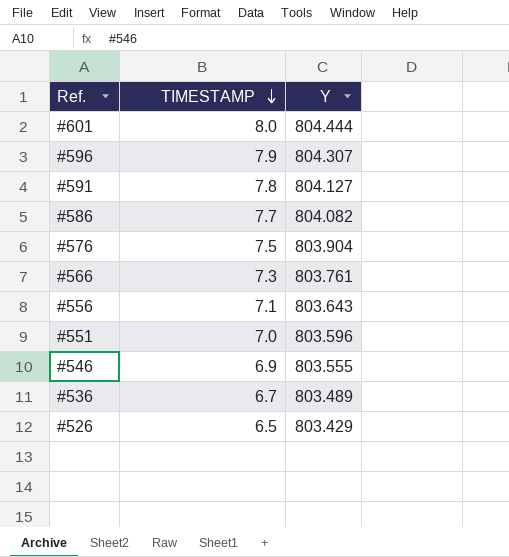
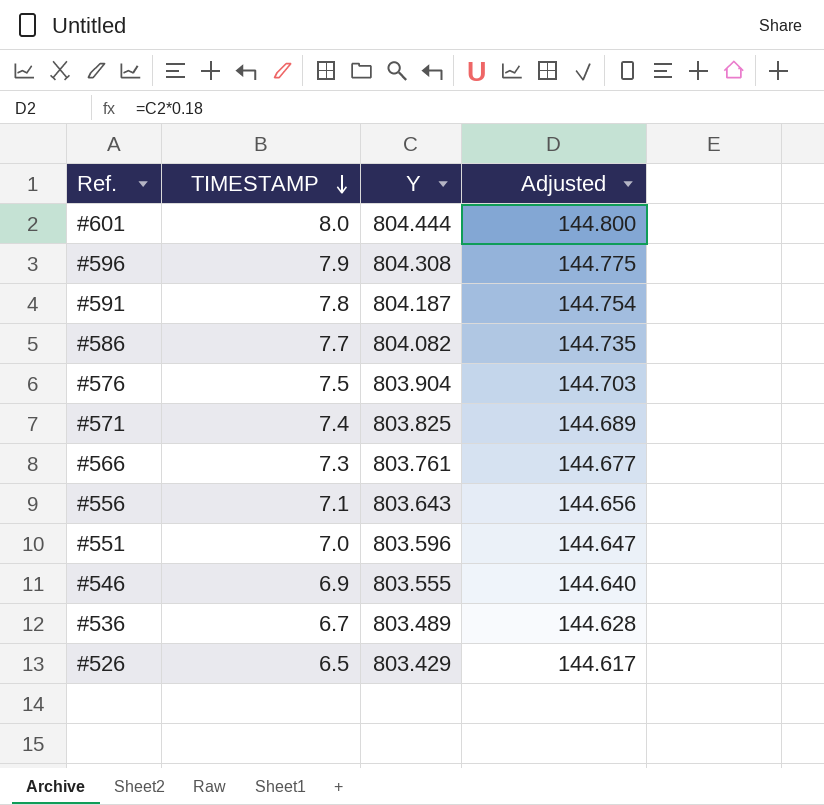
column Adjusted | formula: none -> [Y] * 0.18
#596 | Y: 804.307 -> 804.308
#591 | Y: 804.127 -> 804.187
row #571: none -> 7.4 | 803.825 | 144.689

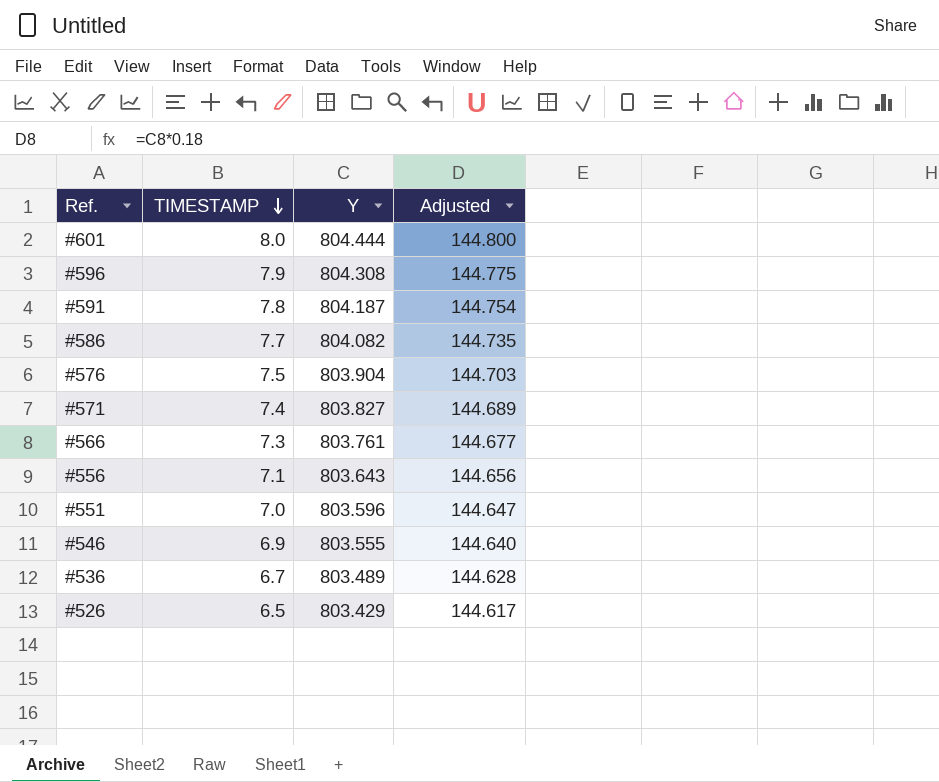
#571 | Y: 803.825 -> 803.827

